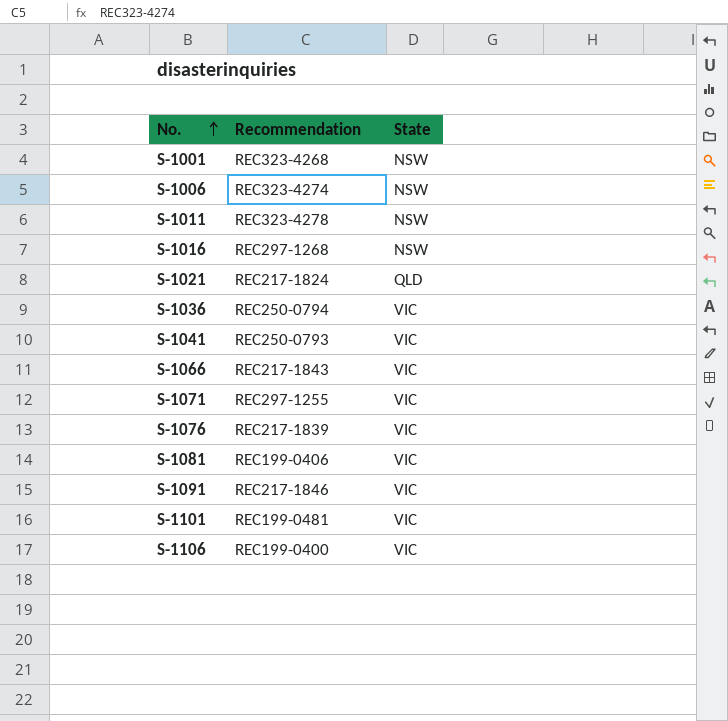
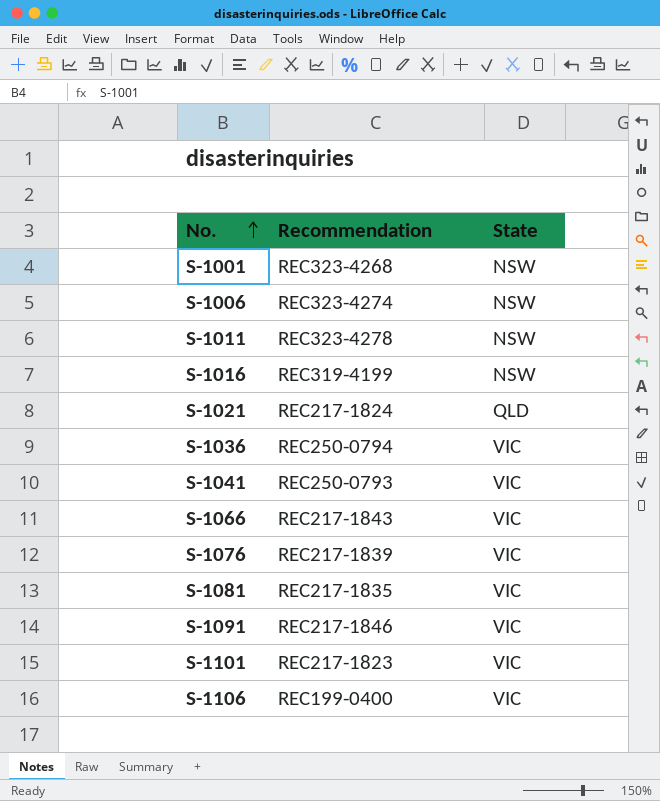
row S-1071: REC297-1255 | VIC -> none
S-1016 | Recommendation: REC297-1268 -> REC319-4199
S-1081 | Recommendation: REC199-0406 -> REC217-1835
S-1101 | Recommendation: REC199-0481 -> REC217-1823

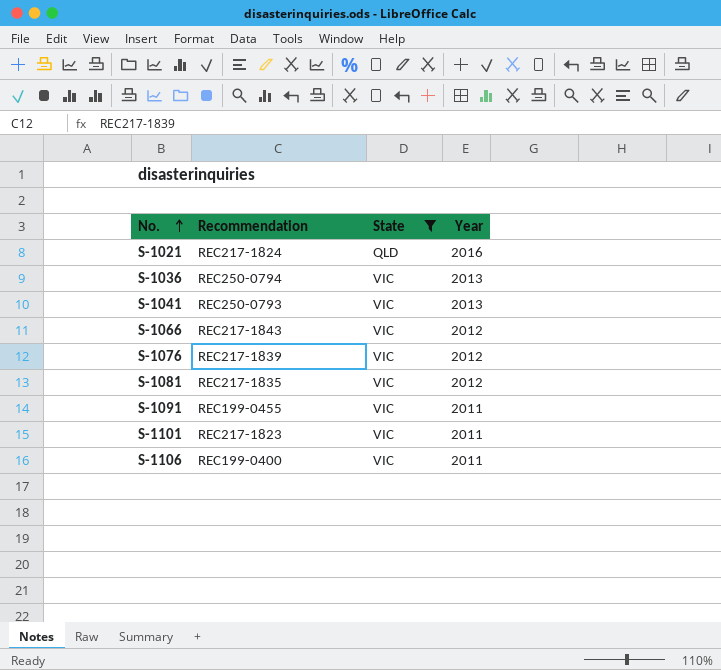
filter: none -> State != NSW
column Year | position: none -> 4
S-1091 | Recommendation: REC217-1846 -> REC199-0455

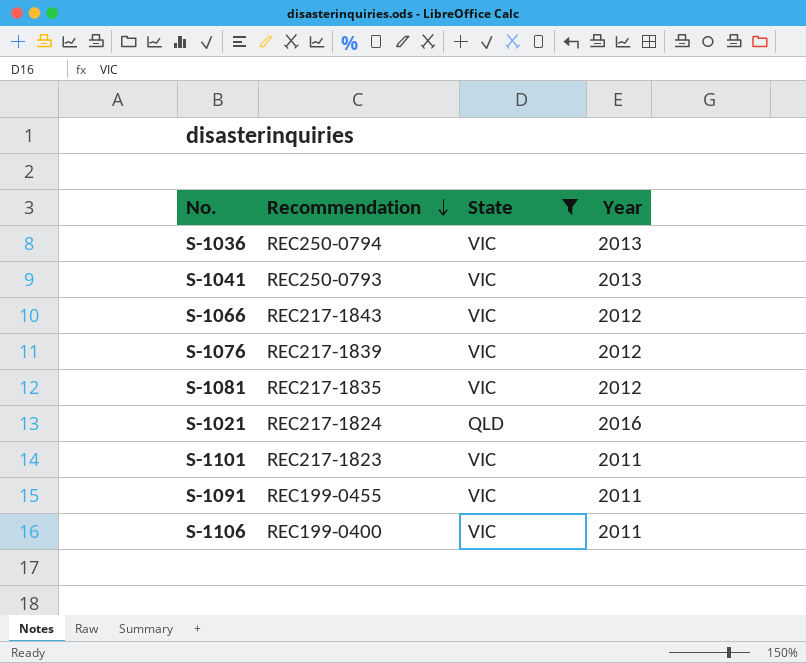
row order: No. ascending -> Recommendation descending

